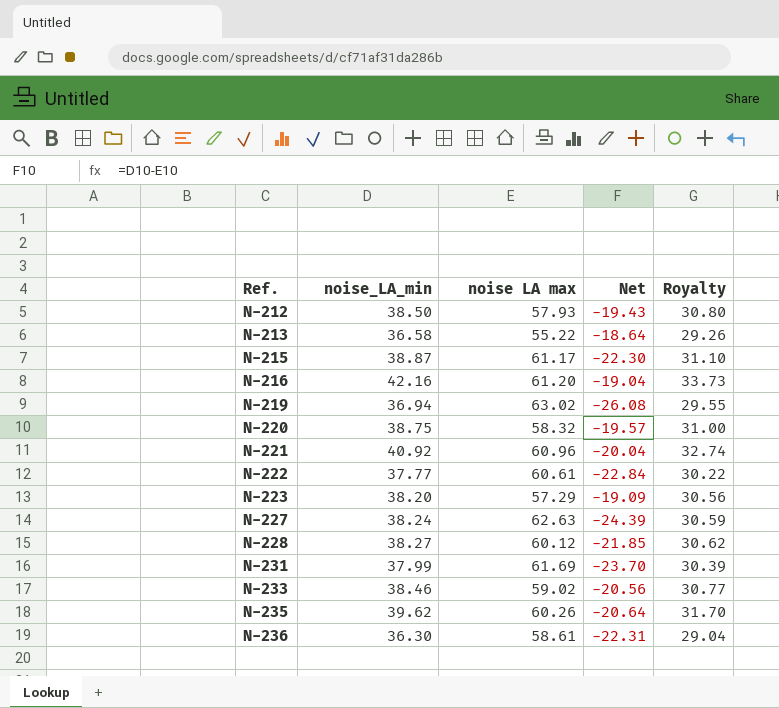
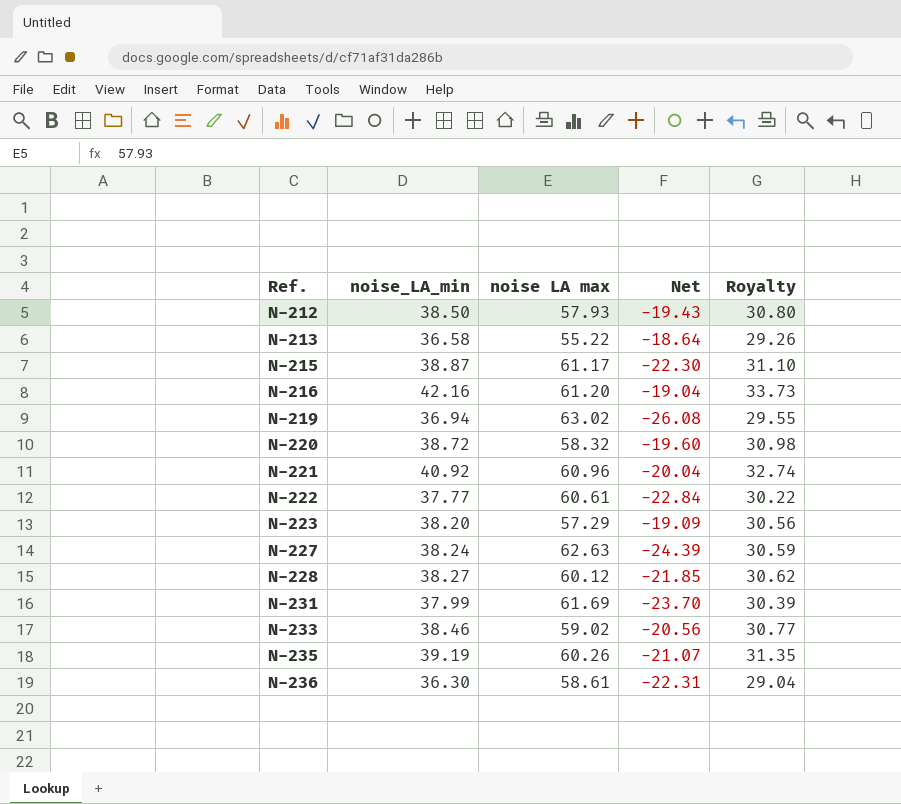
N-220 | noise_LA_min: 38.75 -> 38.72
N-220 | Net: -19.57 -> -19.60
N-220 | Royalty: 31.00 -> 30.98
N-235 | noise_LA_min: 39.62 -> 39.19
N-235 | Net: -20.64 -> -21.07
N-235 | Royalty: 31.70 -> 31.35

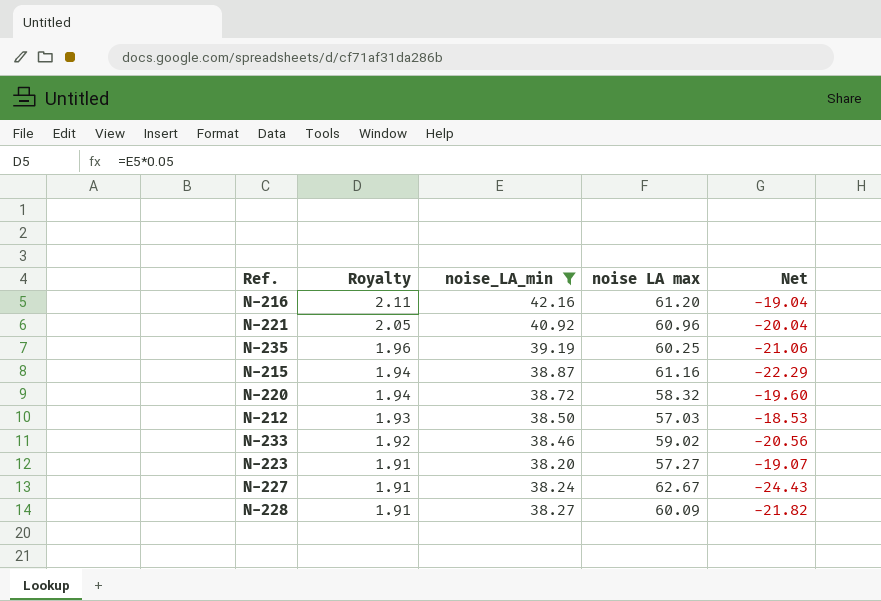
filter: none -> noise_LA_min >= 38.20
row order: Ref. ascending -> Royalty descending
column Royalty | formula: [noise_LA_min] * 0.8 -> [noise_LA_min] * 0.05
column Royalty | position: 5 -> 2
N-235 | noise LA max: 60.26 -> 60.25
N-235 | Net: -21.07 -> -21.06
N-215 | noise LA max: 61.17 -> 61.16
N-215 | Net: -22.30 -> -22.29
N-212 | noise LA max: 57.93 -> 57.03
N-212 | Net: -19.43 -> -18.53
N-223 | noise LA max: 57.29 -> 57.27
N-223 | Net: -19.09 -> -19.07
N-227 | noise LA max: 62.63 -> 62.67
N-227 | Net: -24.39 -> -24.43
N-228 | noise LA max: 60.12 -> 60.09
N-228 | Net: -21.85 -> -21.82

